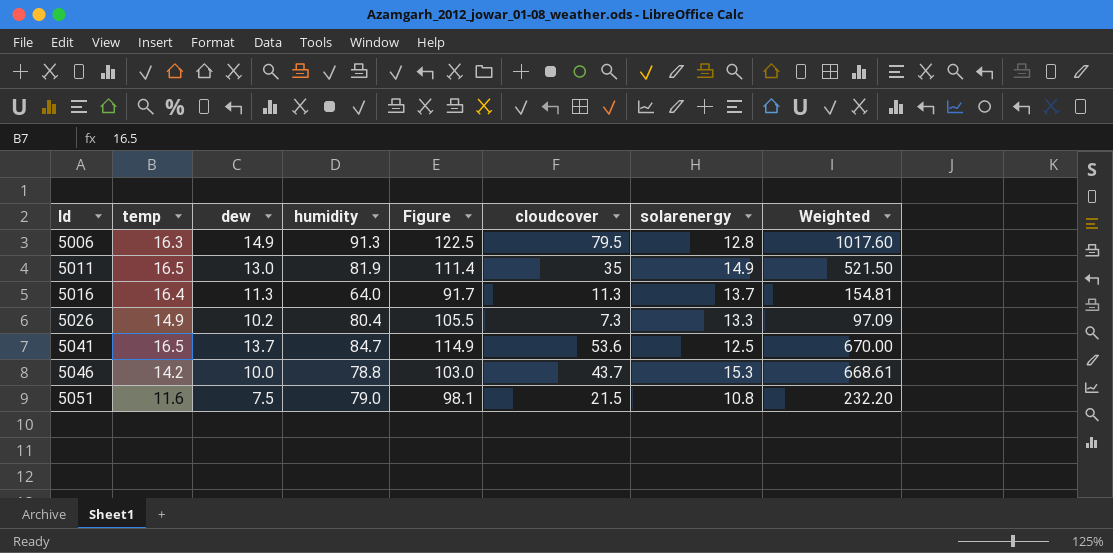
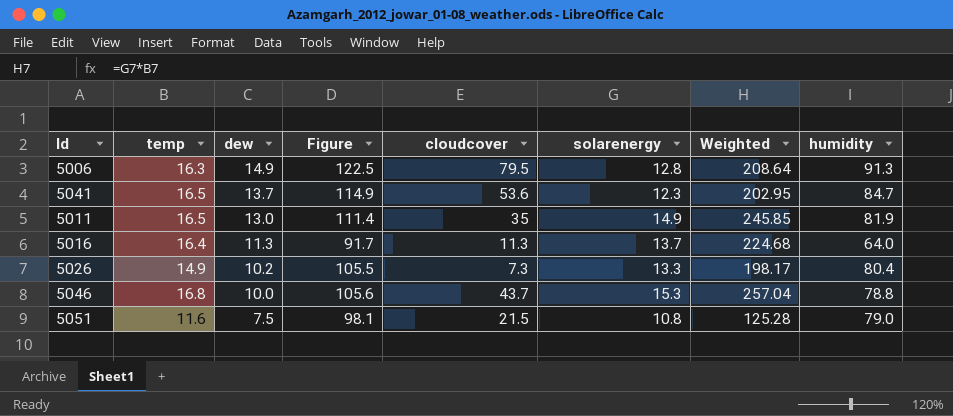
row order: Id ascending -> dew descending
column Weighted | formula: [cloudcover] * [solarenergy] -> [temp] * [solarenergy]
column humidity | position: 4 -> 8
5041 | solarenergy: 12.5 -> 12.3
5046 | temp: 14.2 -> 16.8
5046 | Figure: 103.0 -> 105.6

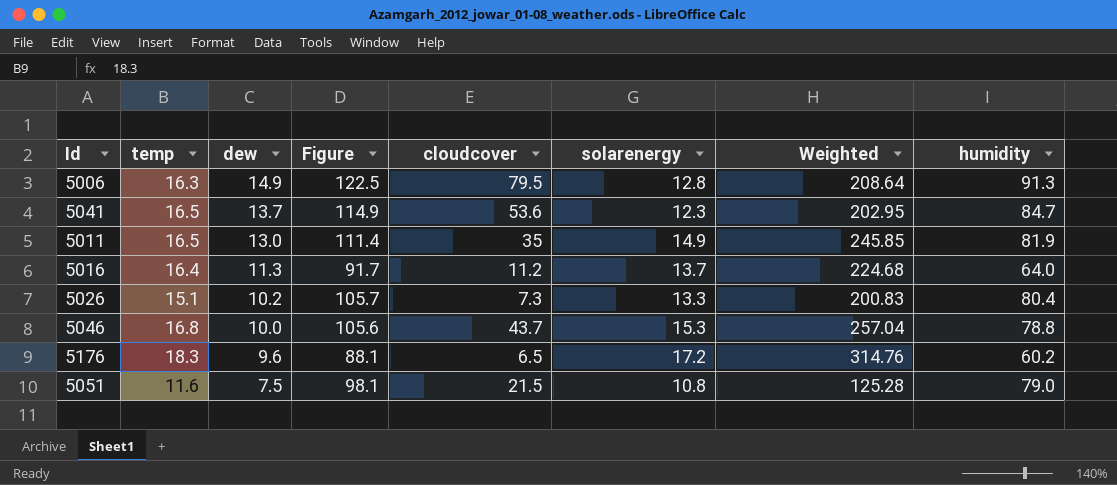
5016 | cloudcover: 11.3 -> 11.2
5026 | temp: 14.9 -> 15.1
5026 | Figure: 105.5 -> 105.7
5026 | Weighted: 198.17 -> 200.83
row 5176: none -> 18.3 | 9.6 | 88.1 | 6.5 | 17.2 | 314.76 | 60.2

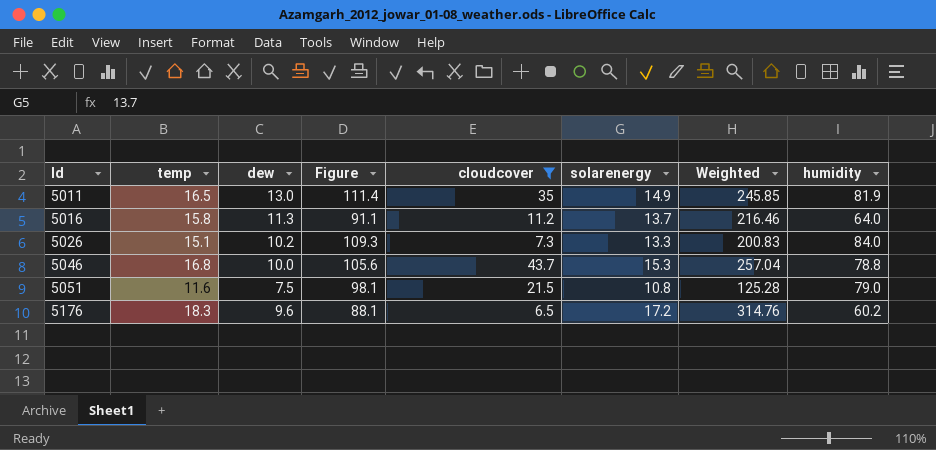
filter: none -> cloudcover <= 43.7
row order: dew descending -> Id ascending
5016 | temp: 16.4 -> 15.8
5016 | Figure: 91.7 -> 91.1
5016 | Weighted: 224.68 -> 216.46
5026 | Figure: 105.7 -> 109.3
5026 | humidity: 80.4 -> 84.0

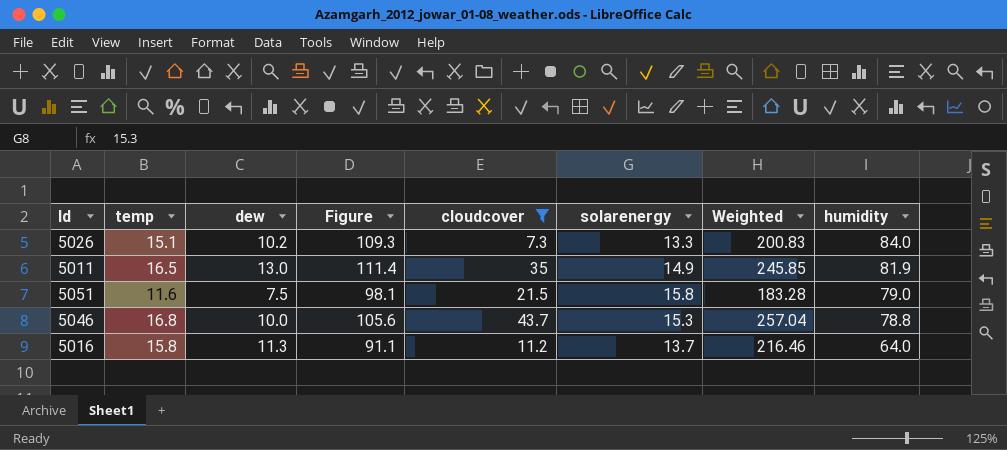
row order: Id ascending -> humidity descending
row 5176: 18.3 | 9.6 | 88.1 | 6.5 | 17.2 | 314.76 | 60.2 -> none
5051 | solarenergy: 10.8 -> 15.8
5051 | Weighted: 125.28 -> 183.28

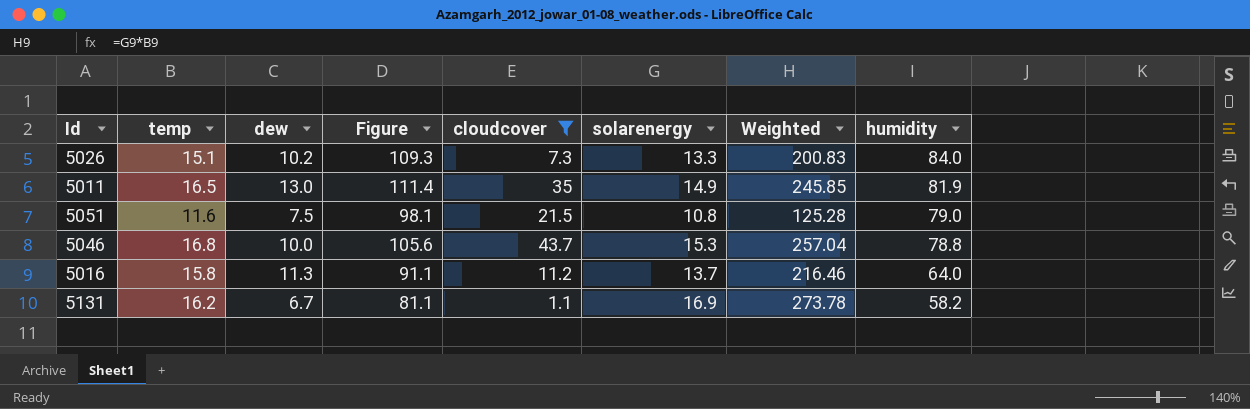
5051 | solarenergy: 15.8 -> 10.8
5051 | Weighted: 183.28 -> 125.28
row 5131: none -> 16.2 | 6.7 | 81.1 | 1.1 | 16.9 | 273.78 | 58.2

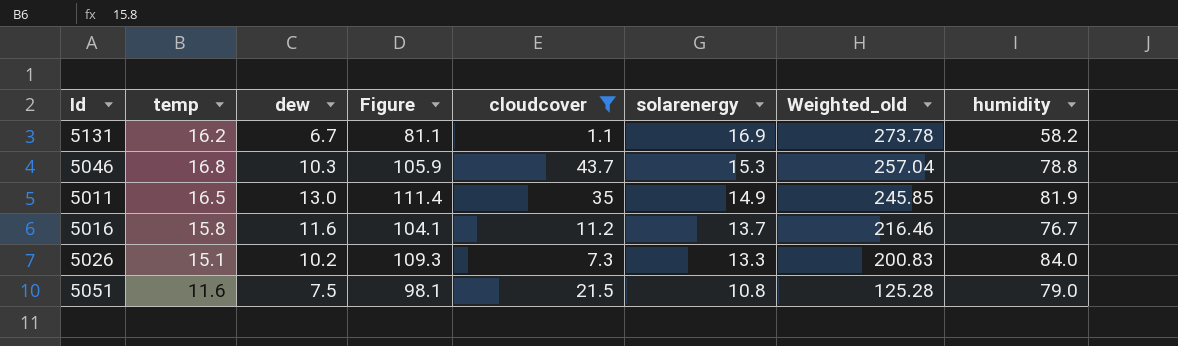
row order: humidity descending -> solarenergy descending
column name: Weighted -> Weighted_old
5046 | dew: 10.0 -> 10.3
5046 | Figure: 105.6 -> 105.9
5016 | dew: 11.3 -> 11.6
5016 | Figure: 91.1 -> 104.1
5016 | humidity: 64.0 -> 76.7

